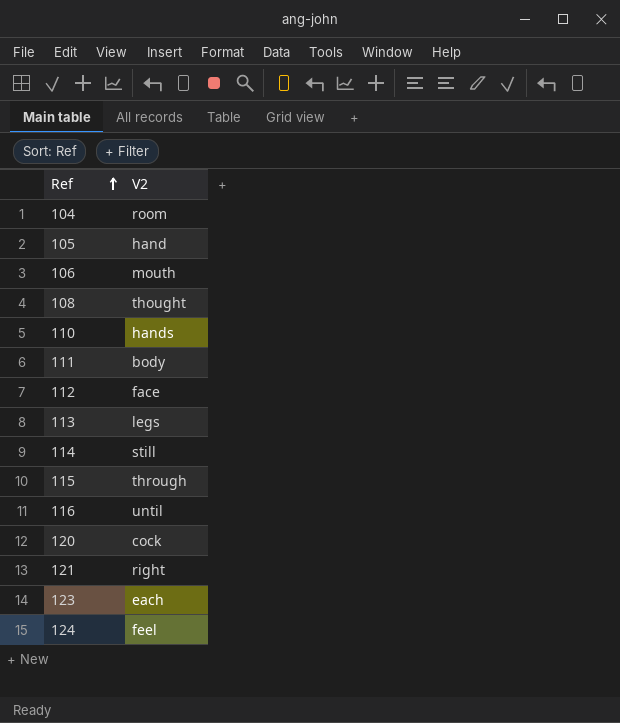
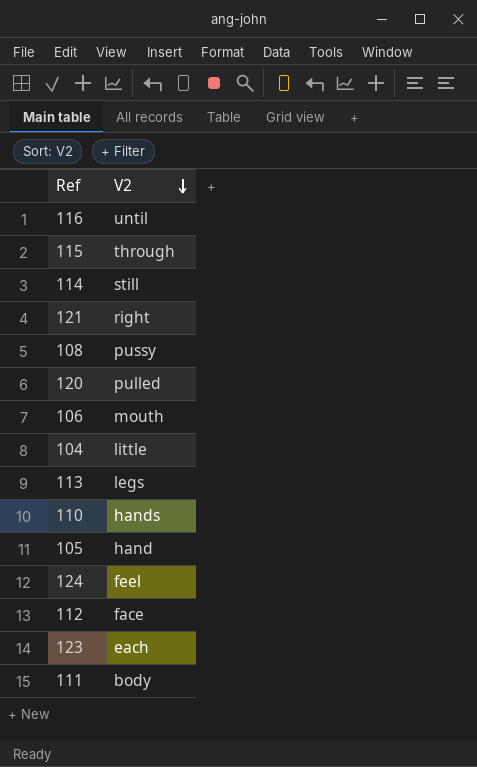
row order: Ref ascending -> V2 descending
108 | V2: thought -> pussy
120 | V2: cock -> pulled
104 | V2: room -> little

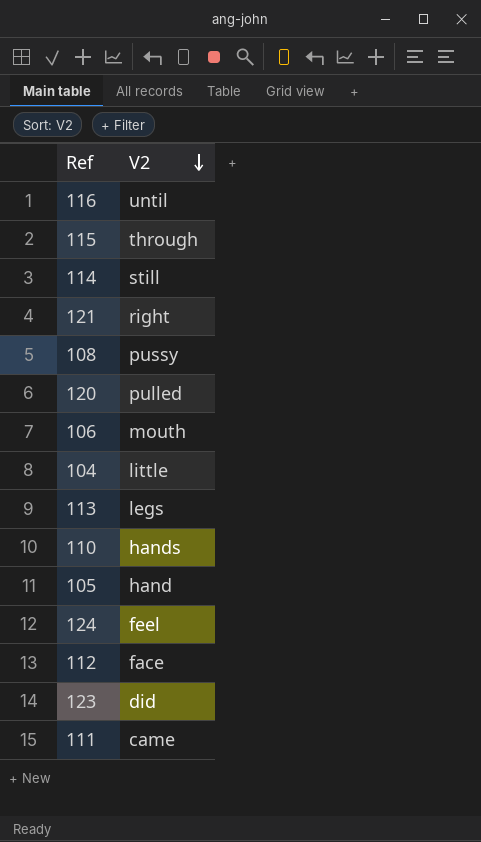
123 | V2: each -> did
111 | V2: body -> came

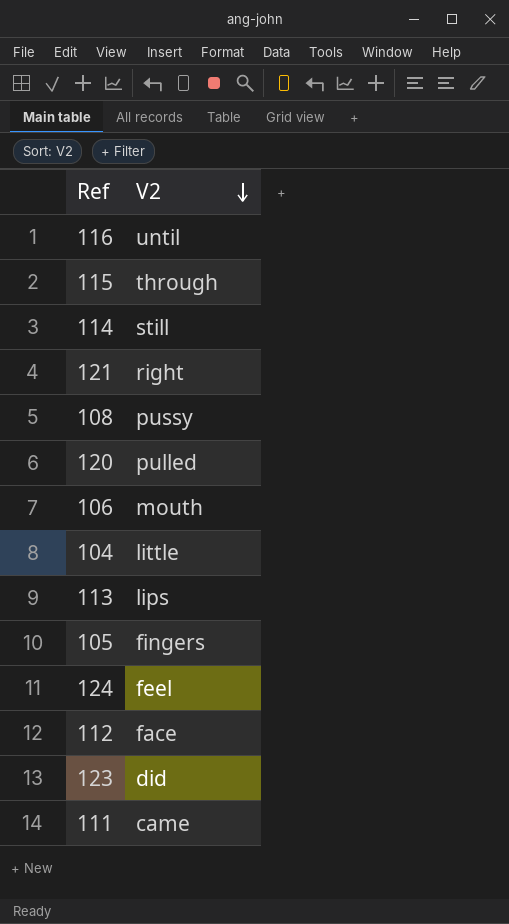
row 110: hands -> none
113 | V2: legs -> lips
105 | V2: hand -> fingers

